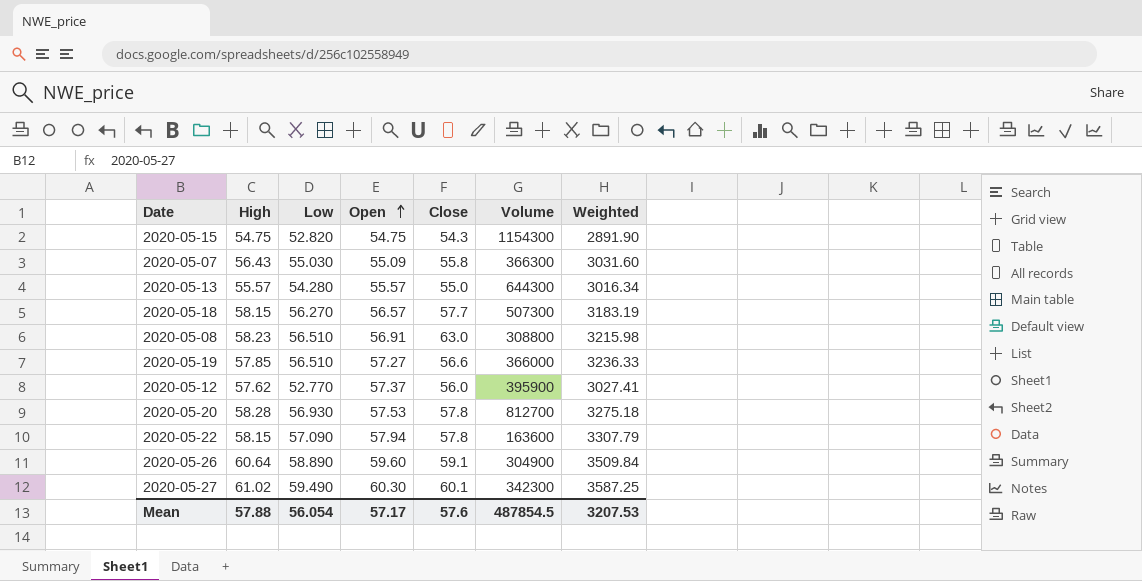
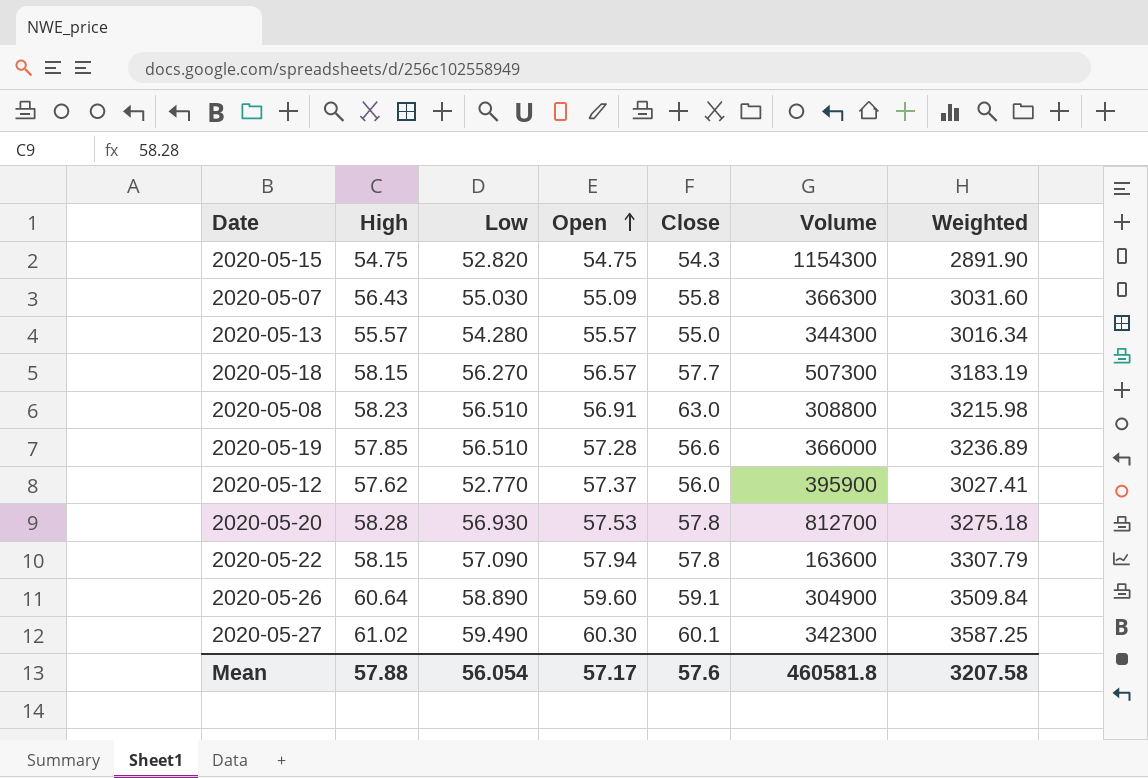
2020-05-13 | Volume: 644300 -> 344300
2020-05-19 | Open: 57.27 -> 57.28
2020-05-19 | Weighted: 3236.33 -> 3236.89
Mean | Volume: 487854.5 -> 460581.8
Mean | Weighted: 3207.53 -> 3207.58

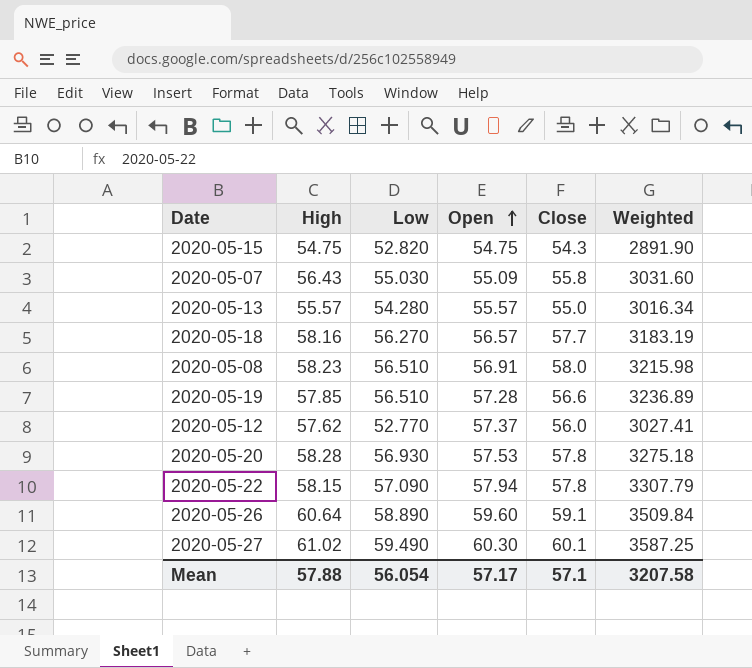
column Volume | position: 6 -> none
2020-05-18 | High: 58.15 -> 58.16
2020-05-08 | Close: 63.0 -> 58.0
Mean | Close: 57.6 -> 57.1

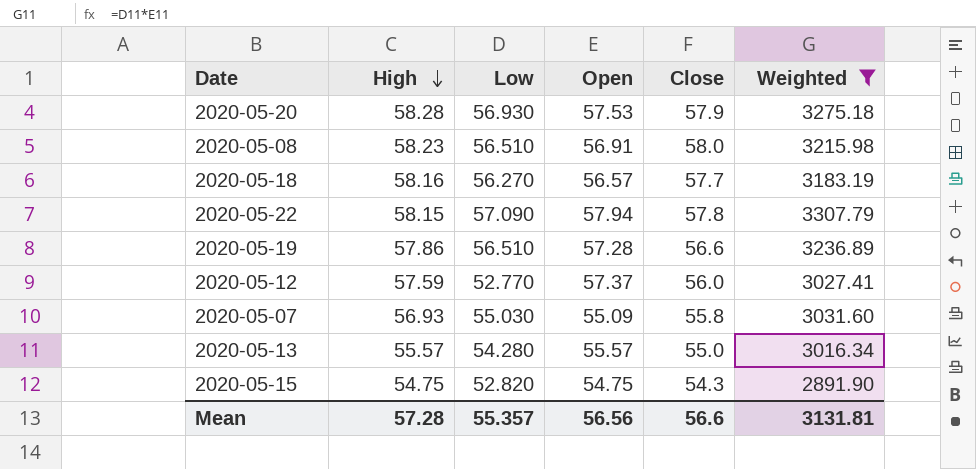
filter: none -> Weighted <= 3307.79
row order: Open ascending -> High descending
2020-05-20 | Close: 57.8 -> 57.9
2020-05-19 | High: 57.85 -> 57.86
2020-05-12 | High: 57.62 -> 57.59
2020-05-07 | High: 56.43 -> 56.93
Mean | High: 57.88 -> 57.28
Mean | Low: 56.054 -> 55.357
Mean | Open: 57.17 -> 56.56
Mean | Close: 57.1 -> 56.6
Mean | Weighted: 3207.58 -> 3131.81

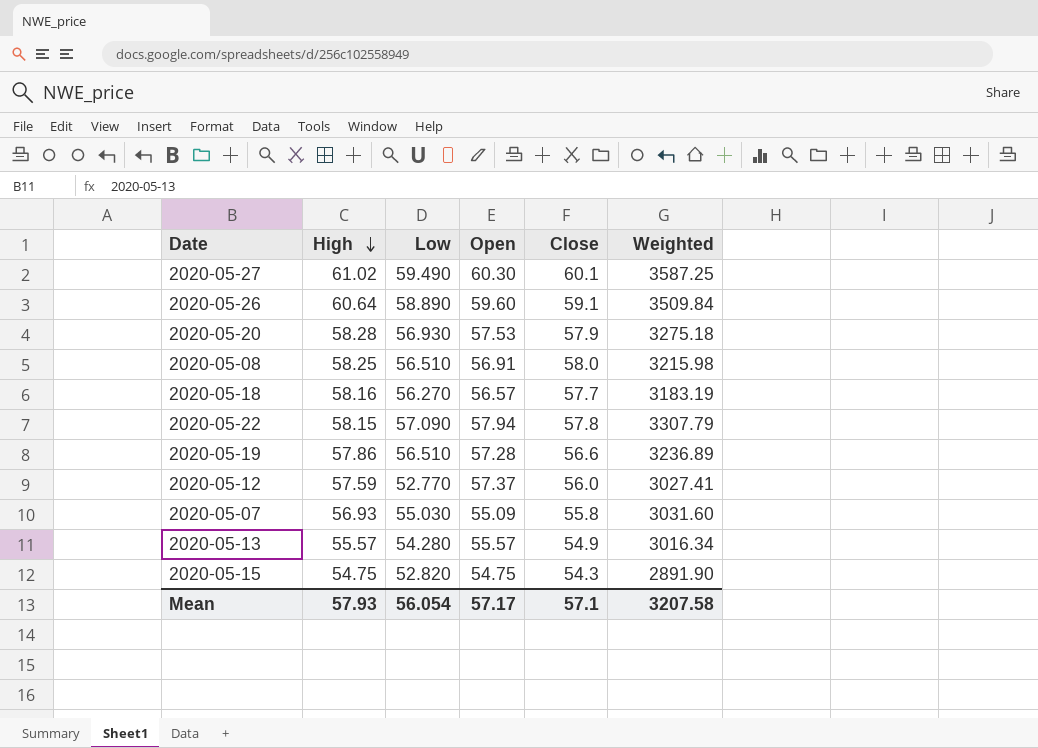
filter: Weighted <= 3307.79 -> none
2020-05-08 | High: 58.23 -> 58.25
2020-05-13 | Close: 55.0 -> 54.9
Mean | High: 57.28 -> 57.93
Mean | Low: 55.357 -> 56.054
Mean | Open: 56.56 -> 57.17
Mean | Close: 56.6 -> 57.1
Mean | Weighted: 3131.81 -> 3207.58

